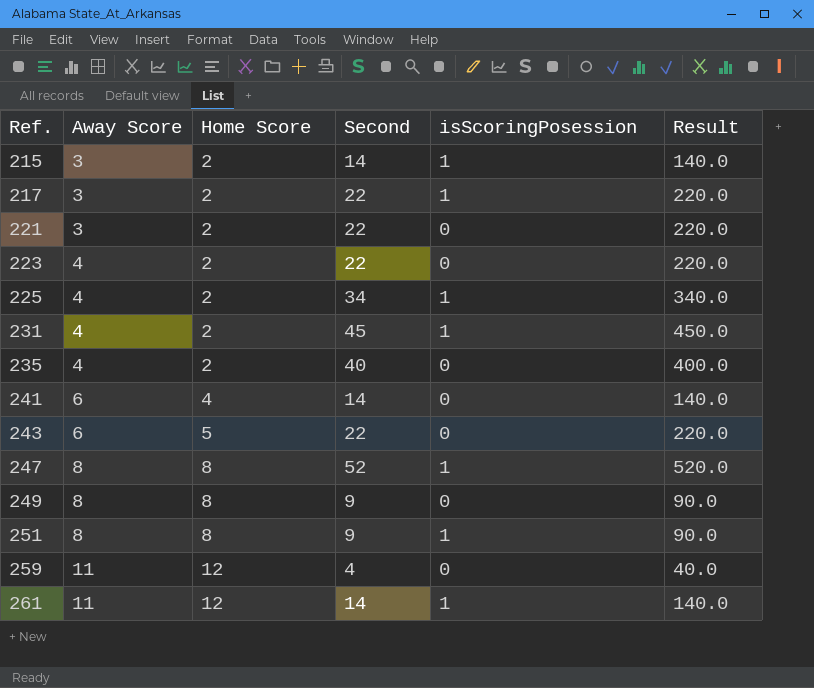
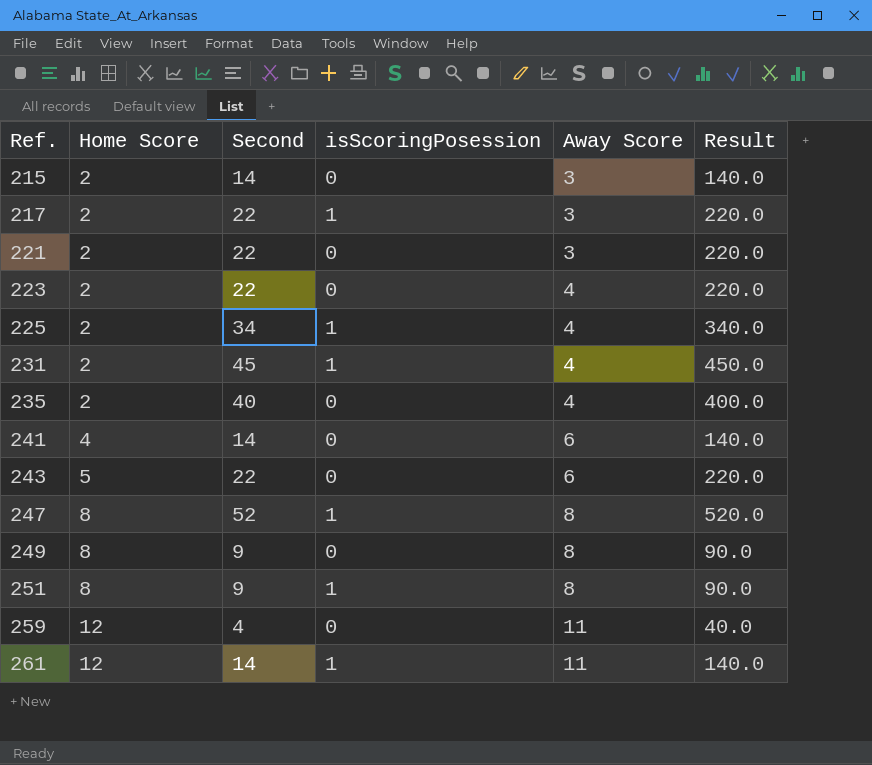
column Away Score | position: 2 -> 5
215 | isScoringPosession: 1 -> 0

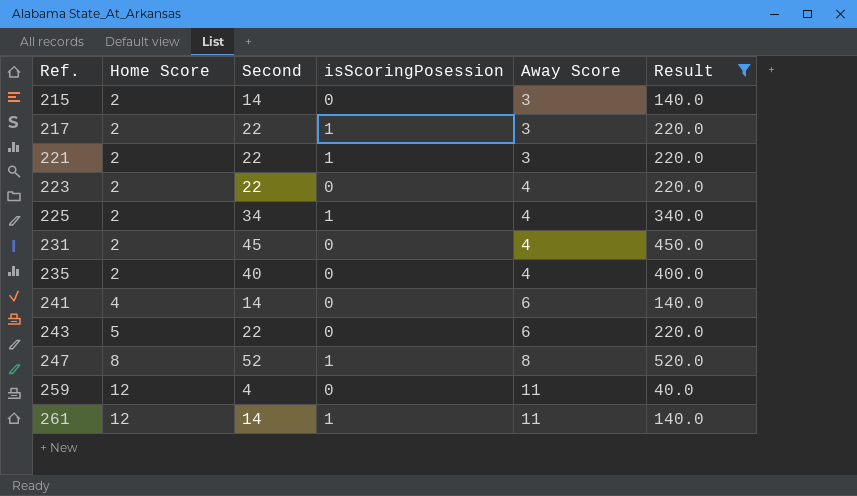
filter: none -> Result != 90.0
221 | isScoringPosession: 0 -> 1
231 | isScoringPosession: 1 -> 0

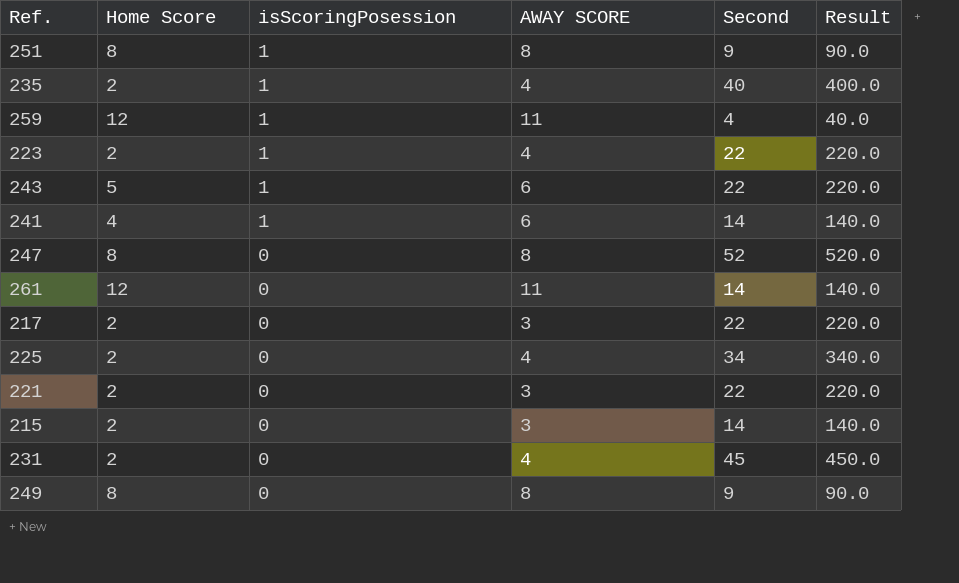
filter: Result != 90.0 -> none
row order: Ref. ascending -> isScoringPosession descending
column name: Away Score -> AWAY SCORE
column Second | position: 3 -> 5
235 | isScoringPosession: 0 -> 1
259 | isScoringPosession: 0 -> 1
223 | isScoringPosession: 0 -> 1
243 | isScoringPosession: 0 -> 1
241 | isScoringPosession: 0 -> 1
247 | isScoringPosession: 1 -> 0
261 | isScoringPosession: 1 -> 0
217 | isScoringPosession: 1 -> 0
225 | isScoringPosession: 1 -> 0
221 | isScoringPosession: 1 -> 0

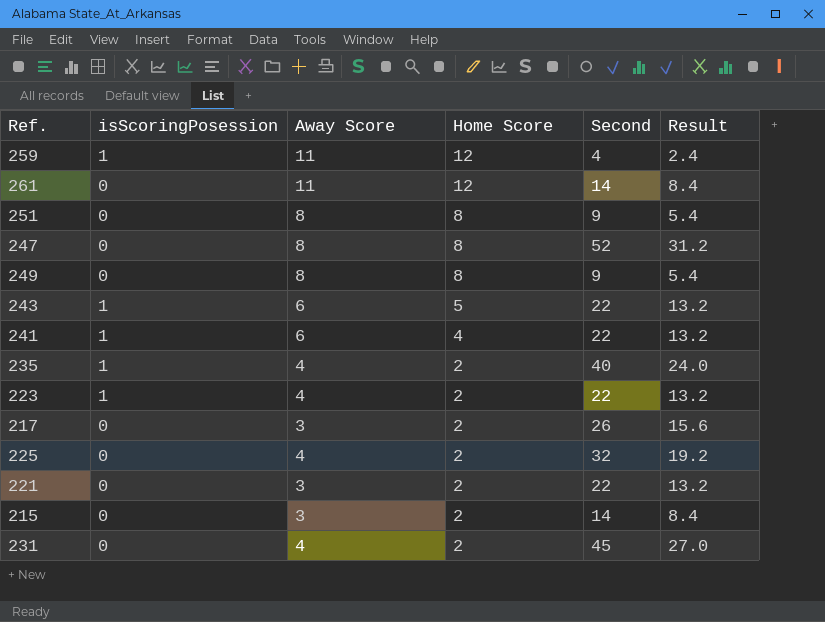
row order: isScoringPosession descending -> Home Score descending
column name: AWAY SCORE -> Away Score
column Home Score | position: 2 -> 4
column Result | formula: [Second] * 10 -> [Second] * 0.6
251 | isScoringPosession: 1 -> 0
241 | Second: 14 -> 22
217 | Second: 22 -> 26
225 | Second: 34 -> 32

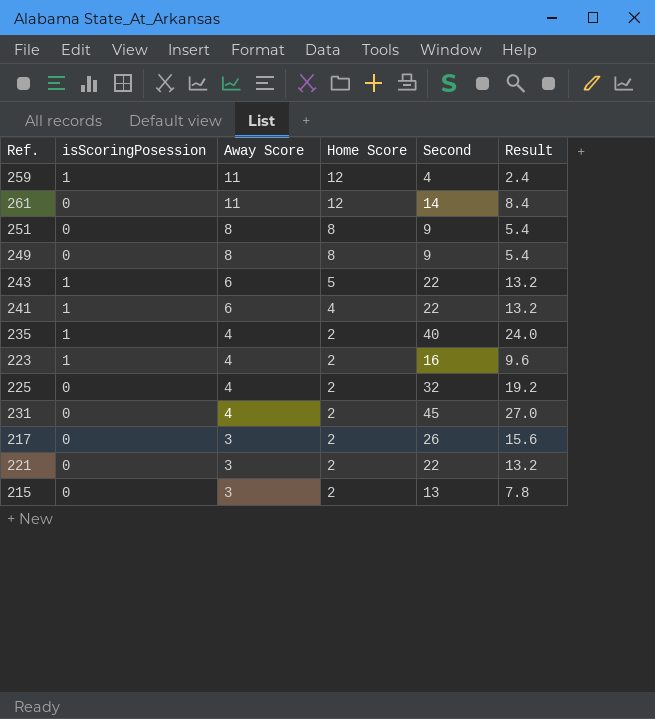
row order: Home Score descending -> Away Score descending
row 247: 0 | 8 | 8 | 52 | 31.2 -> none
223 | Second: 22 -> 16
223 | Result: 13.2 -> 9.6
215 | Second: 14 -> 13
215 | Result: 8.4 -> 7.8

